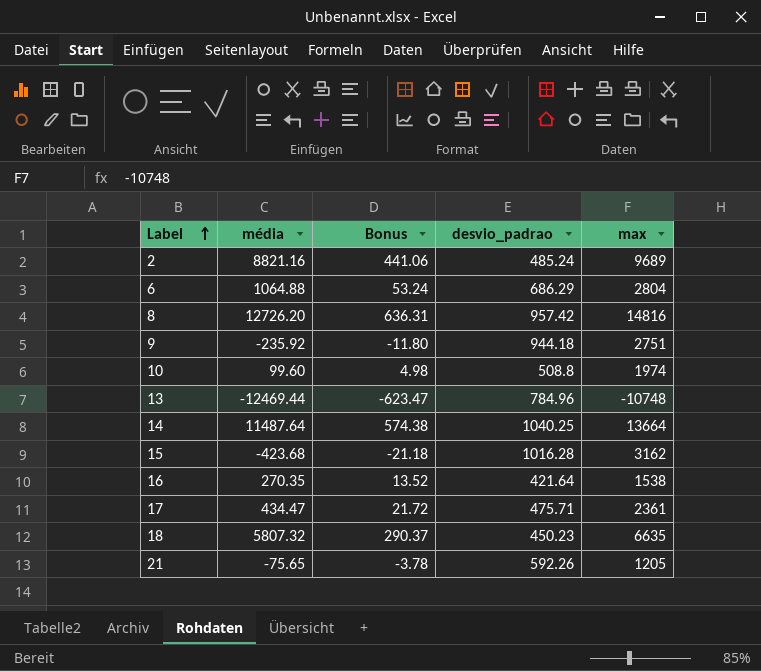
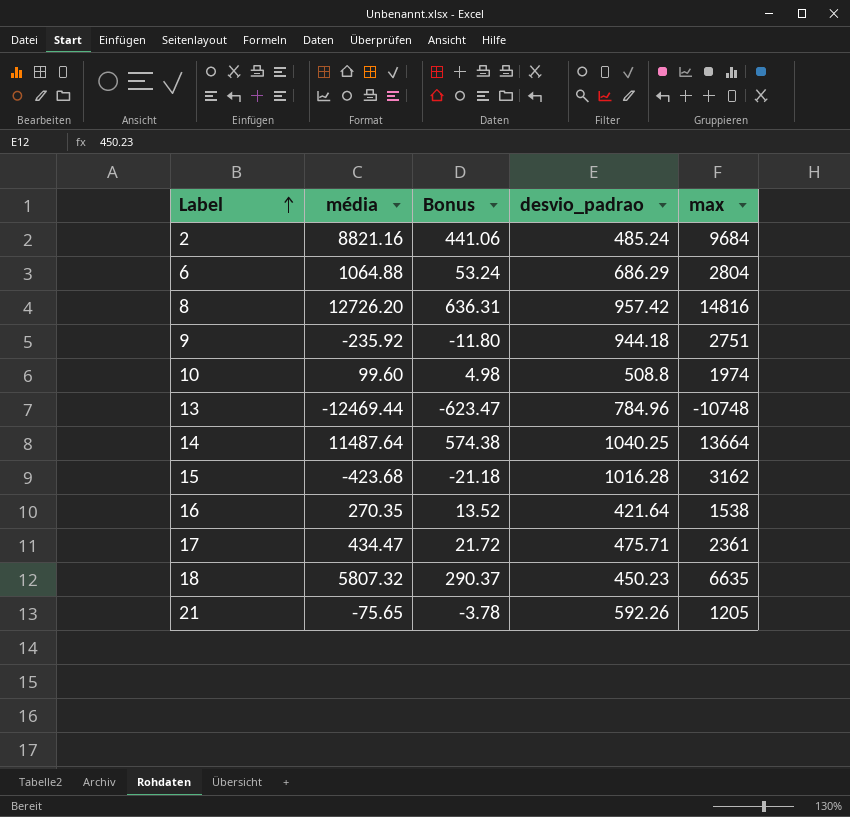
2 | max: 9689 -> 9684

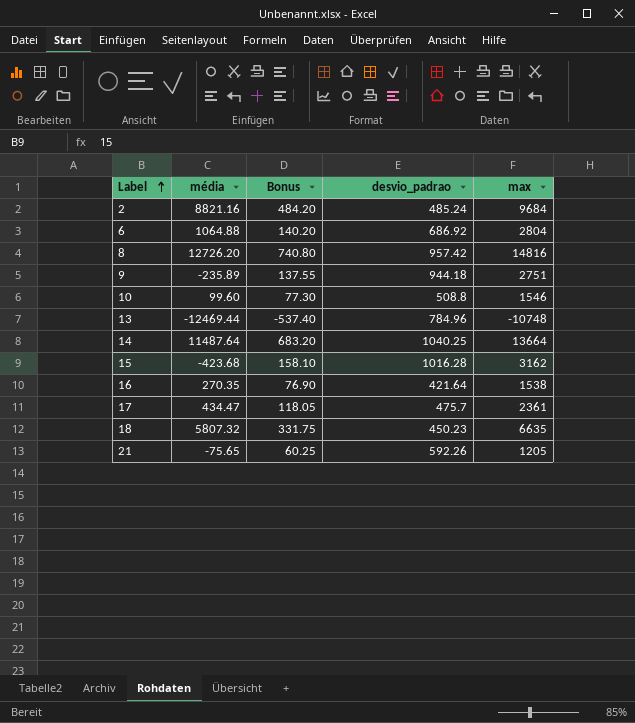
column Bonus | formula: [média] * 0.05 -> [max] * 0.05
6 | desvio_padrao: 686.29 -> 686.92
9 | média: -235.92 -> -235.89
10 | max: 1974 -> 1546
17 | desvio_padrao: 475.71 -> 475.7

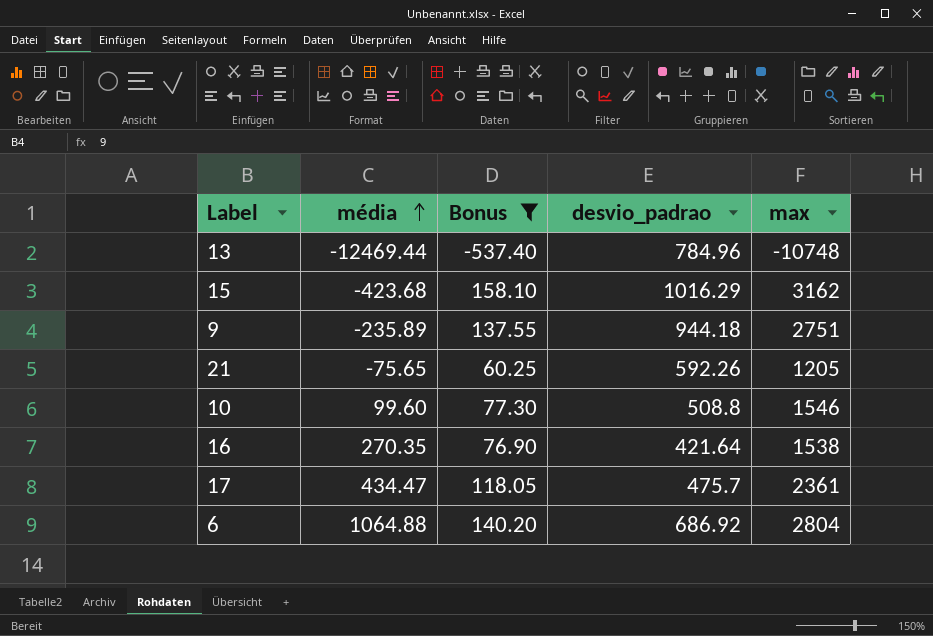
filter: none -> Bonus <= 158.10
row order: Label ascending -> média ascending
15 | desvio_padrao: 1016.28 -> 1016.29

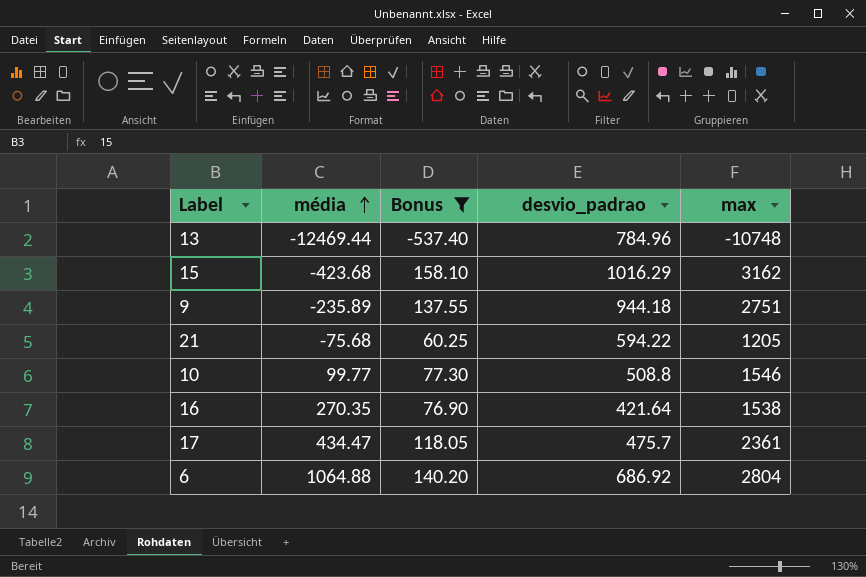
21 | média: -75.65 -> -75.68
21 | desvio_padrao: 592.26 -> 594.22
10 | média: 99.60 -> 99.77

